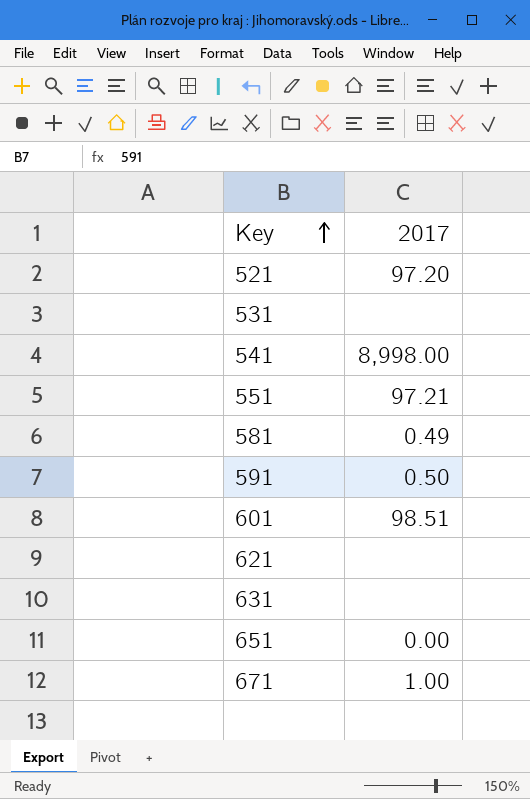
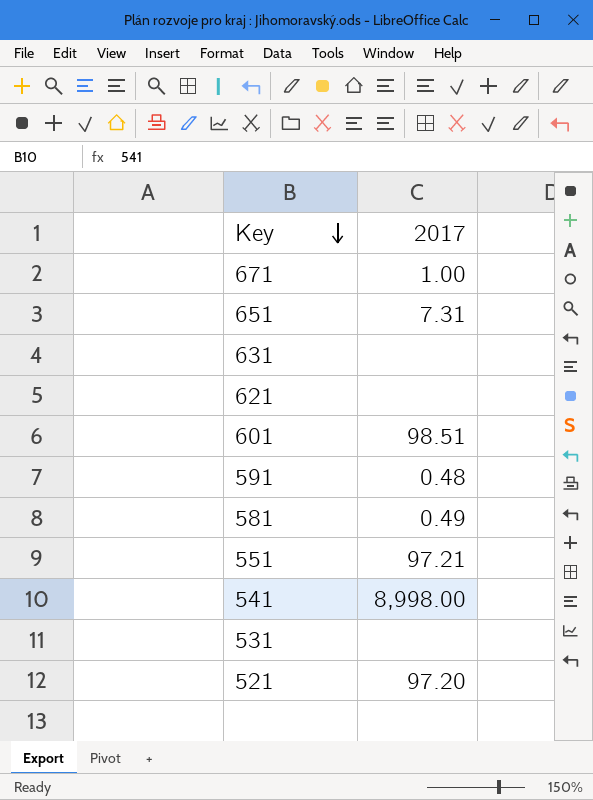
row order: Key ascending -> Key descending
651 | 2017: 0.00 -> 7.31
591 | 2017: 0.50 -> 0.48

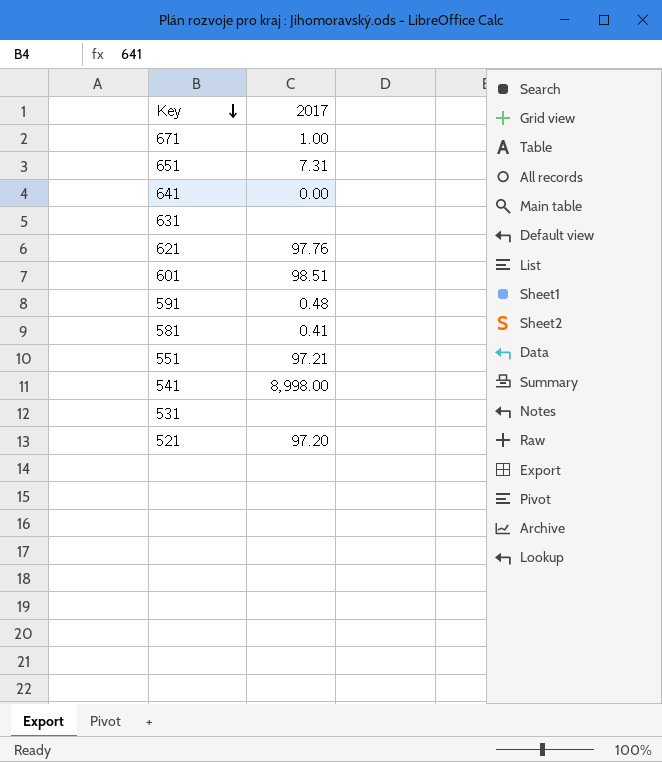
row 641: none -> 0.00
621 | 2017: none -> 97.76
581 | 2017: 0.49 -> 0.41

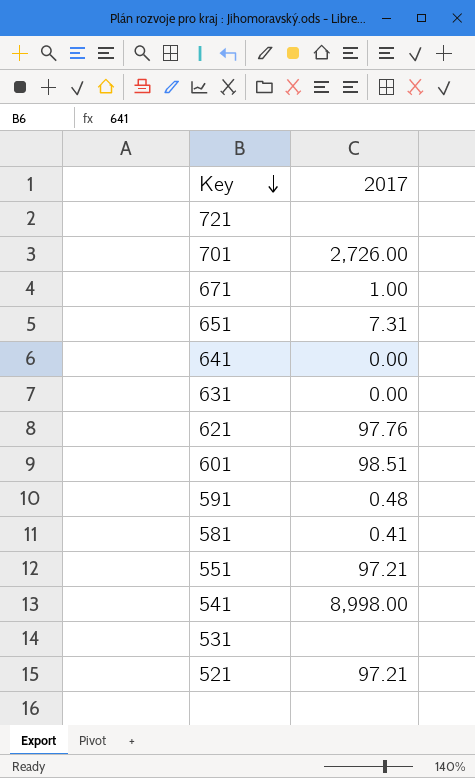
row 721: none -> none
row 701: none -> 2,726.00
631 | 2017: none -> 0.00
521 | 2017: 97.20 -> 97.21

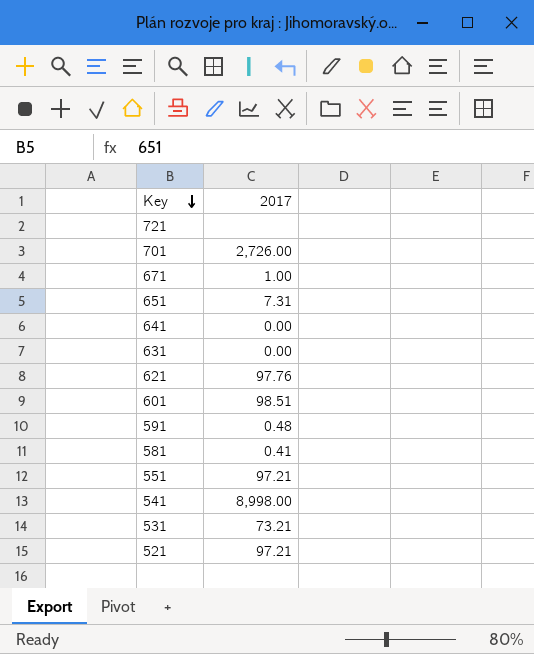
531 | 2017: none -> 73.21

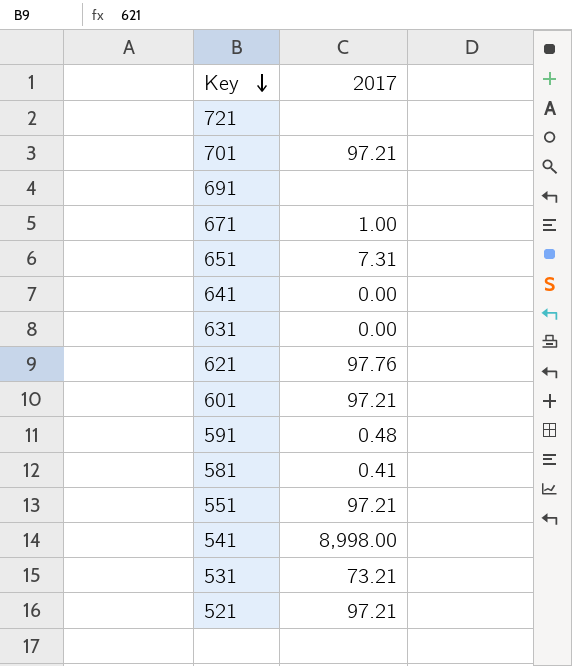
701 | 2017: 2,726.00 -> 97.21
row 691: none -> none
601 | 2017: 98.51 -> 97.21

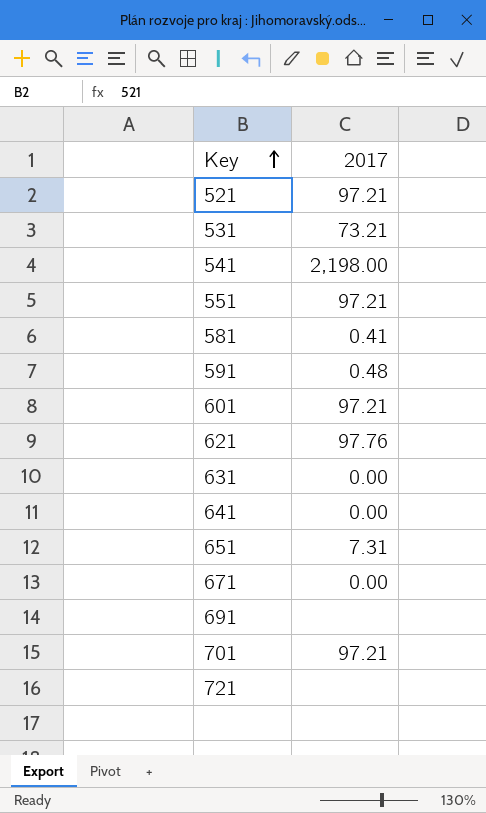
row order: Key descending -> Key ascending
541 | 2017: 8,998.00 -> 2,198.00
671 | 2017: 1.00 -> 0.00

